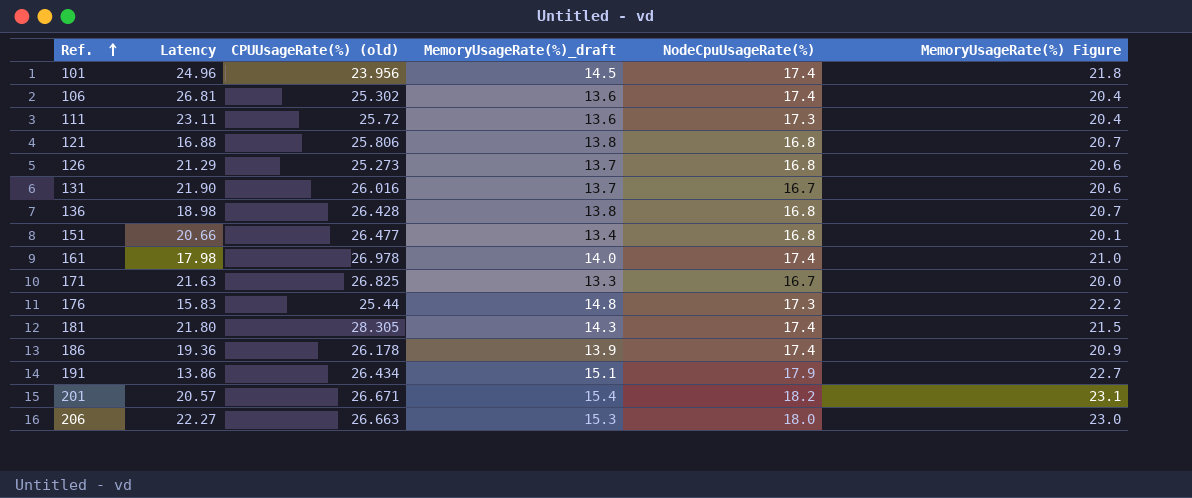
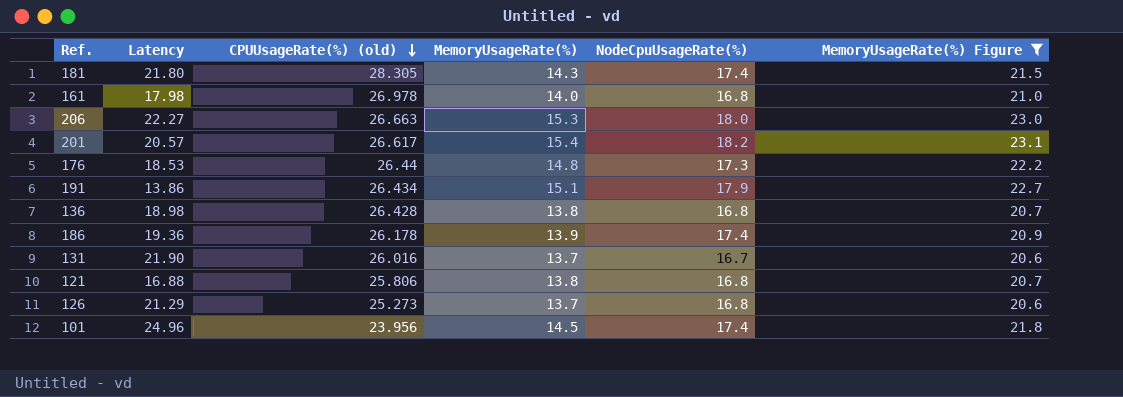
filter: none -> MemoryUsageRate(%) Figure >= 20.6
row order: Ref. ascending -> CPUUsageRate(%) (old) descending
column name: MemoryUsageRate(%)_draft -> MemoryUsageRate(%)
161 | NodeCpuUsageRate(%): 17.4 -> 16.8
201 | CPUUsageRate(%) (old): 26.671 -> 26.617
176 | Latency: 15.83 -> 18.53
176 | CPUUsageRate(%) (old): 25.44 -> 26.44

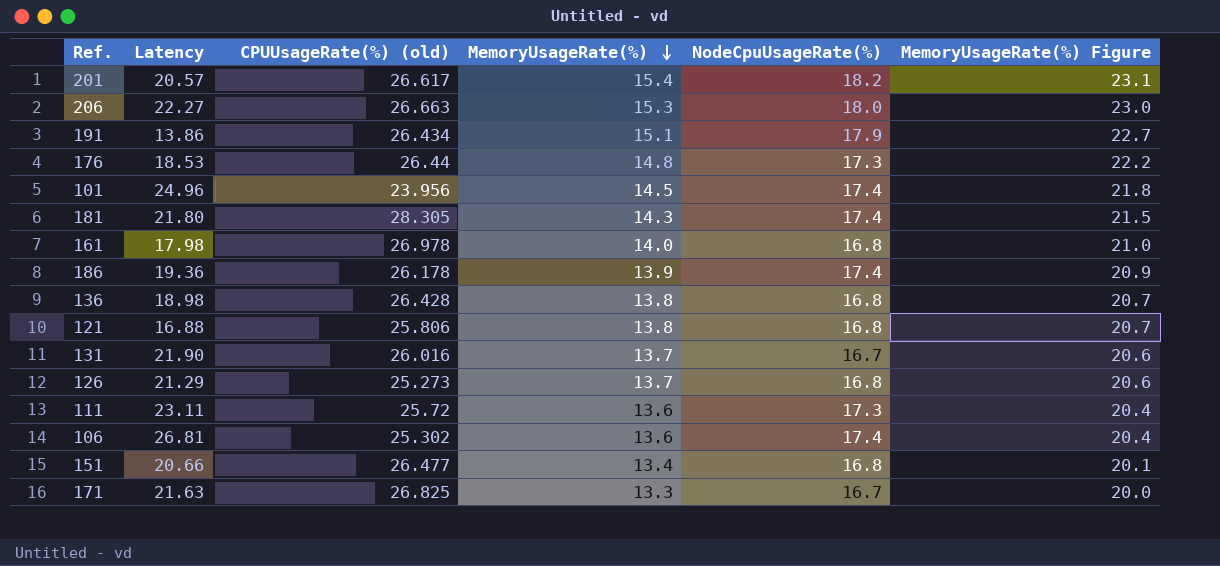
filter: MemoryUsageRate(%) Figure >= 20.6 -> none
row order: CPUUsageRate(%) (old) descending -> MemoryUsageRate(%) descending

